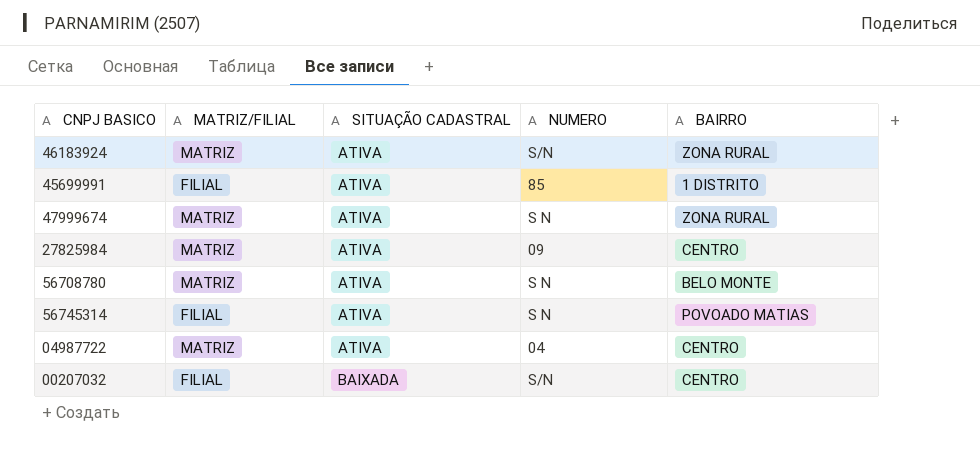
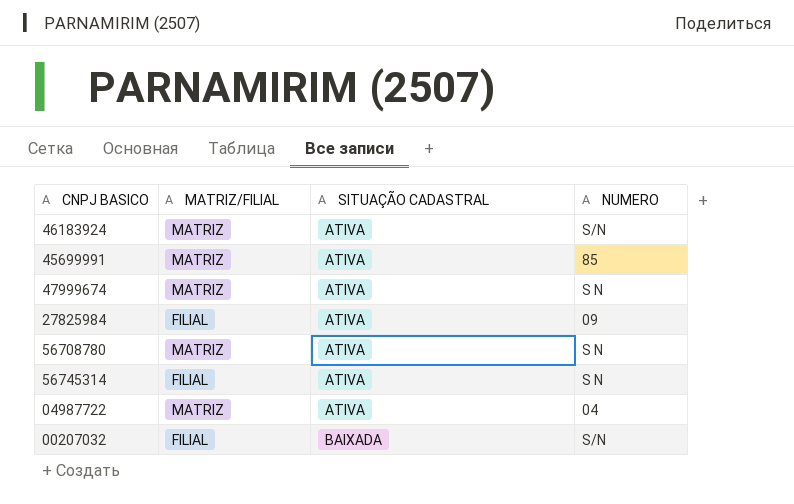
column BAIRRO | position: 5 -> none
45699991 | MATRIZ/FILIAL: FILIAL -> MATRIZ
27825984 | MATRIZ/FILIAL: MATRIZ -> FILIAL

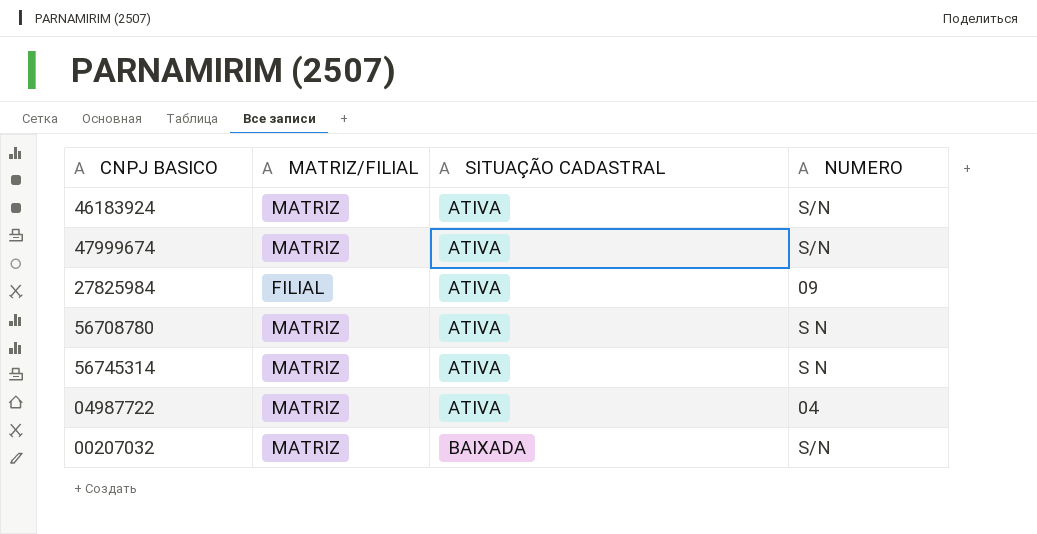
row 45699991: MATRIZ | ATIVA | 85 -> none
47999674 | NUMERO: S N -> S/N
56745314 | MATRIZ/FILIAL: FILIAL -> MATRIZ
00207032 | MATRIZ/FILIAL: FILIAL -> MATRIZ

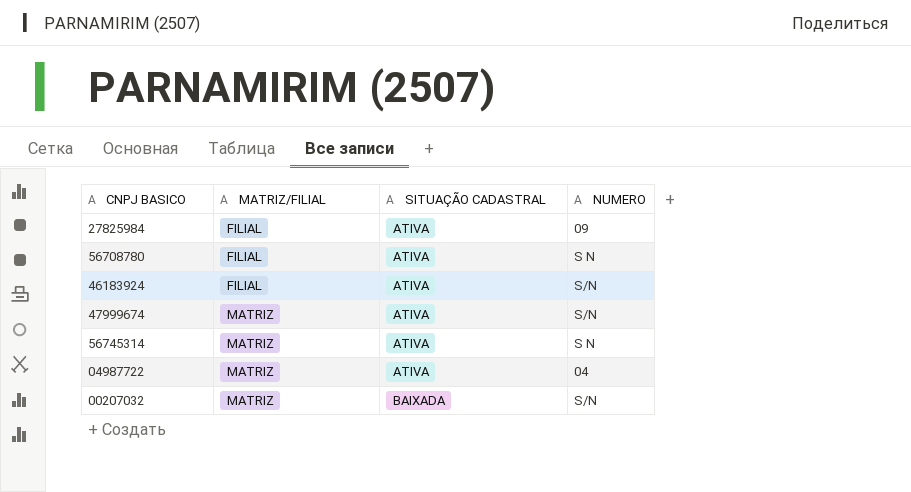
row order: SITUAÇÃO CADASTRAL ascending -> MATRIZ/FILIAL ascending
56708780 | MATRIZ/FILIAL: MATRIZ -> FILIAL
46183924 | MATRIZ/FILIAL: MATRIZ -> FILIAL

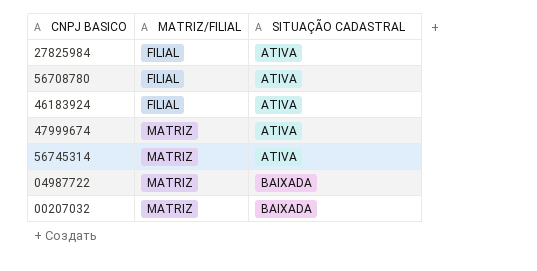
column NUMERO | position: 4 -> none
04987722 | SITUAÇÃO CADASTRAL: ATIVA -> BAIXADA

